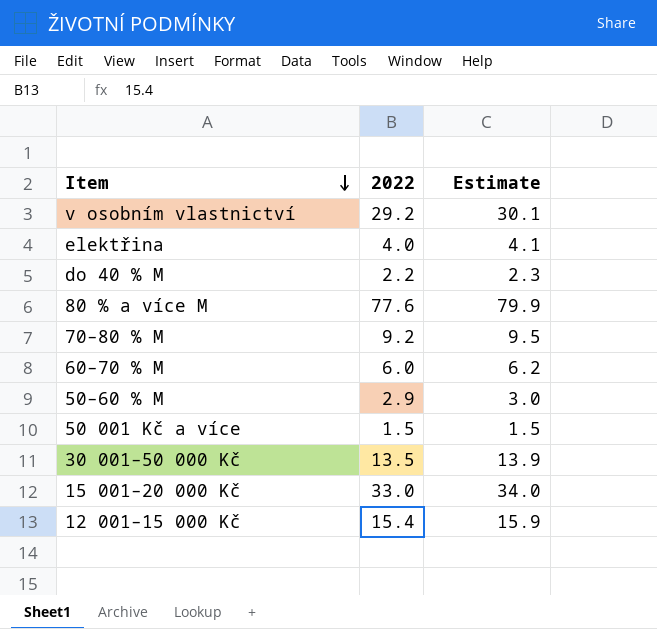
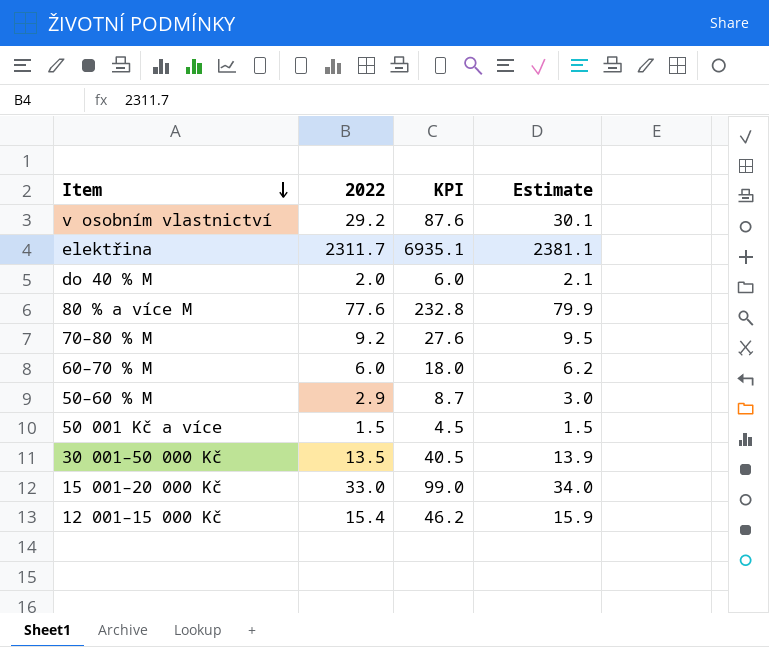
column KPI | formula: none -> [2022] * 3
elektřina | 2022: 4.0 -> 2311.7
elektřina | Estimate: 4.1 -> 2381.1
do 40 % M | 2022: 2.2 -> 2.0
do 40 % M | Estimate: 2.3 -> 2.1

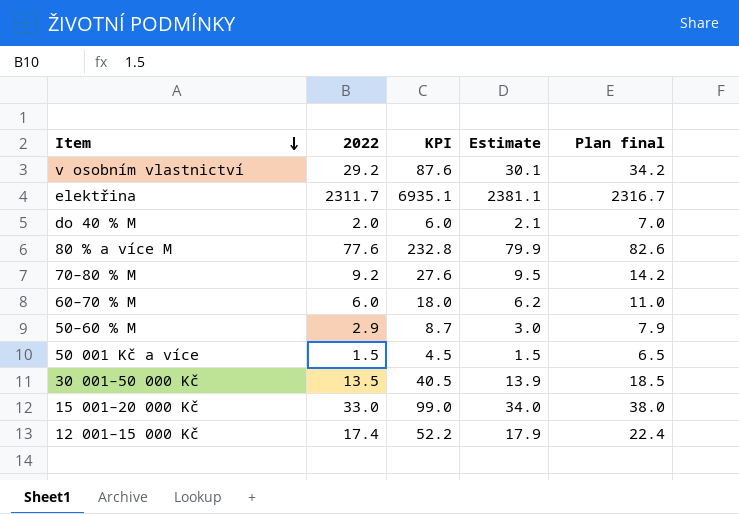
column Plan final | formula: none -> [2022] + 5
12 001–15 000 Kč | 2022: 15.4 -> 17.4
12 001–15 000 Kč | KPI: 46.2 -> 52.2
12 001–15 000 Kč | Estimate: 15.9 -> 17.9

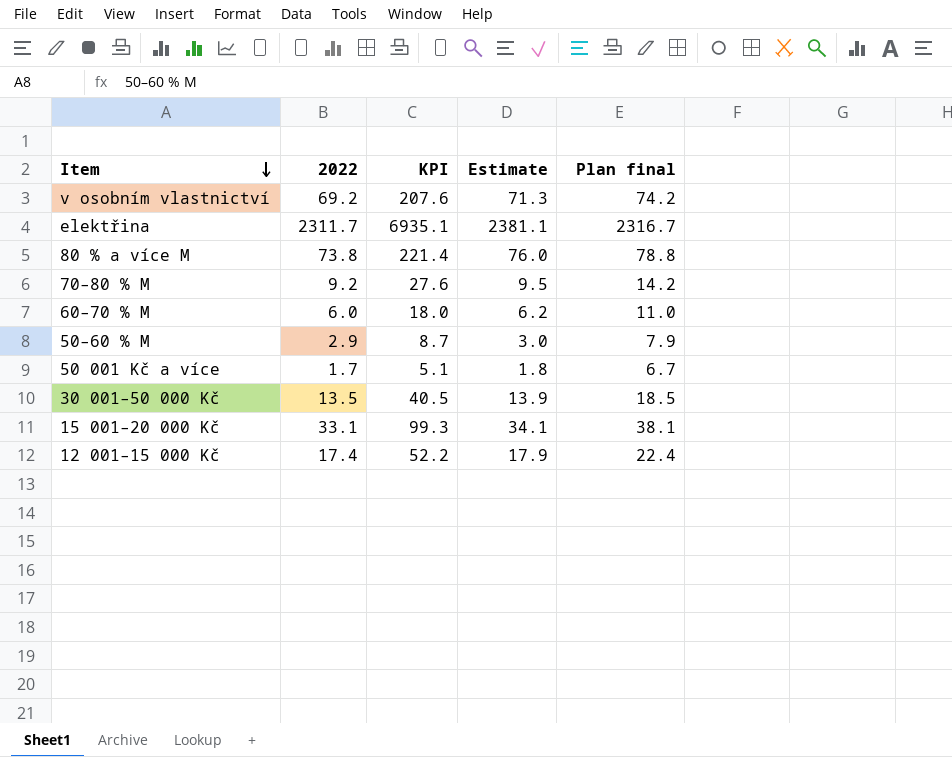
row do 40 % M: 2.0 | 6.0 | 2.1 | 7.0 -> none
v osobním vlastnictví | 2022: 29.2 -> 69.2
v osobním vlastnictví | KPI: 87.6 -> 207.6
v osobním vlastnictví | Estimate: 30.1 -> 71.3
v osobním vlastnictví | Plan final: 34.2 -> 74.2
80 % a více M | 2022: 77.6 -> 73.8
80 % a více M | KPI: 232.8 -> 221.4
80 % a více M | Estimate: 79.9 -> 76.0
80 % a více M | Plan final: 82.6 -> 78.8
50 001 Kč a více | 2022: 1.5 -> 1.7
50 001 Kč a více | KPI: 4.5 -> 5.1
50 001 Kč a více | Estimate: 1.5 -> 1.8
50 001 Kč a více | Plan final: 6.5 -> 6.7
15 001–20 000 Kč | 2022: 33.0 -> 33.1
15 001–20 000 Kč | KPI: 99.0 -> 99.3
15 001–20 000 Kč | Estimate: 34.0 -> 34.1
15 001–20 000 Kč | Plan final: 38.0 -> 38.1

